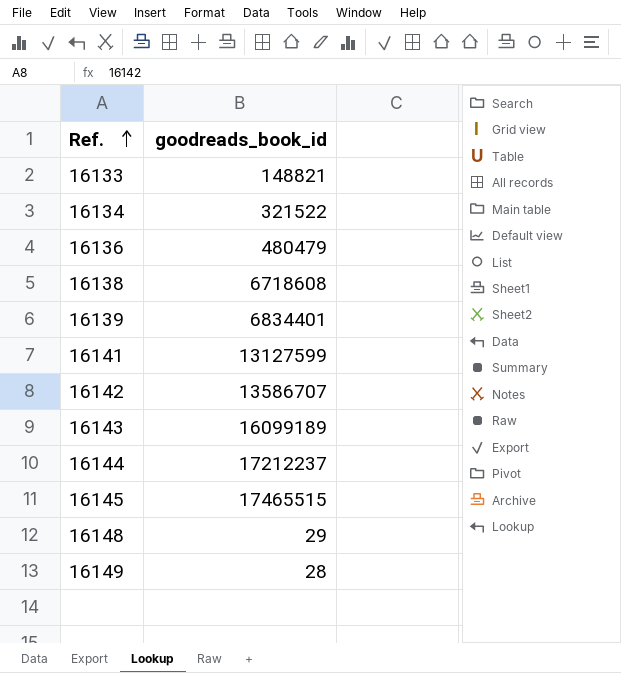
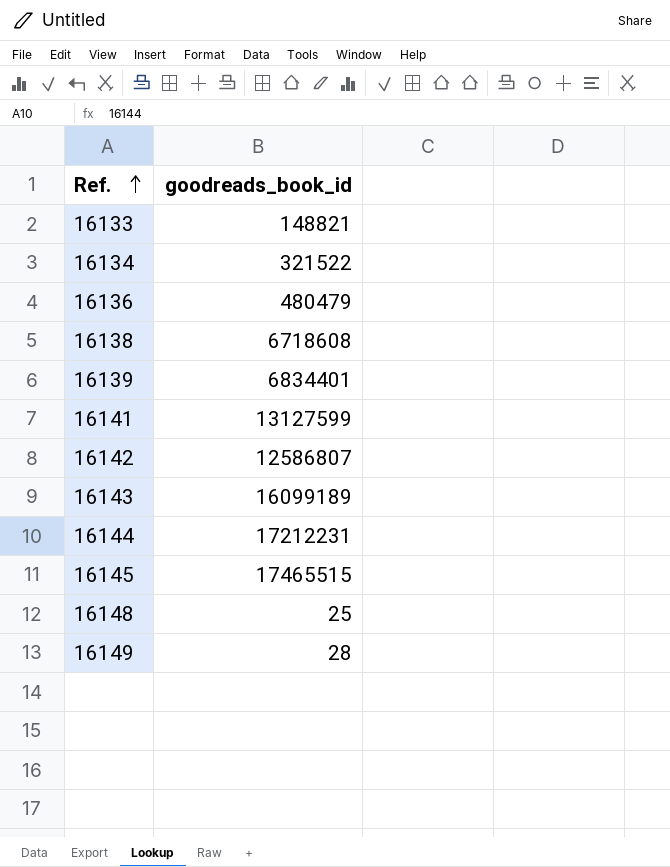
16142 | goodreads_book_id: 13586707 -> 12586807
16144 | goodreads_book_id: 17212237 -> 17212231
16148 | goodreads_book_id: 29 -> 25

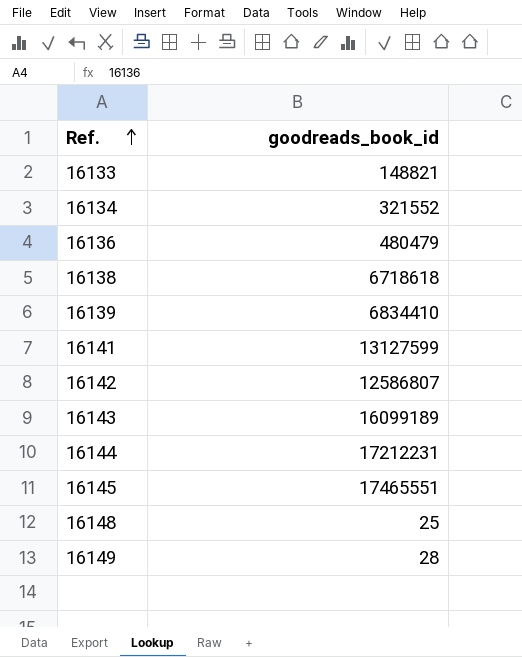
16134 | goodreads_book_id: 321522 -> 321552
16138 | goodreads_book_id: 6718608 -> 6718618
16139 | goodreads_book_id: 6834401 -> 6834410
16145 | goodreads_book_id: 17465515 -> 17465551

